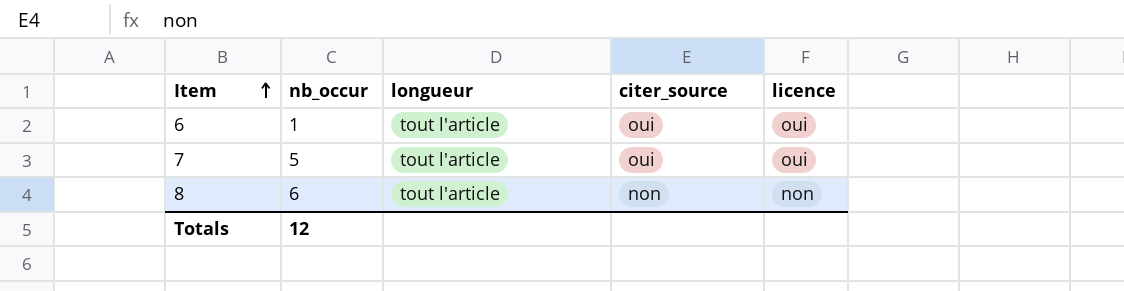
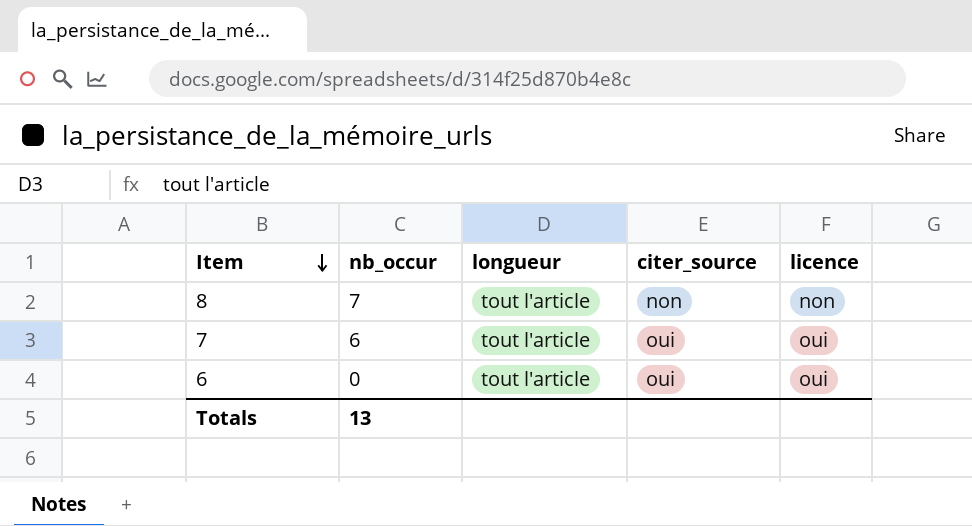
row order: Item ascending -> Item descending
8 | nb_occur: 6 -> 7
7 | nb_occur: 5 -> 6
6 | nb_occur: 1 -> 0
Totals | nb_occur: 12 -> 13

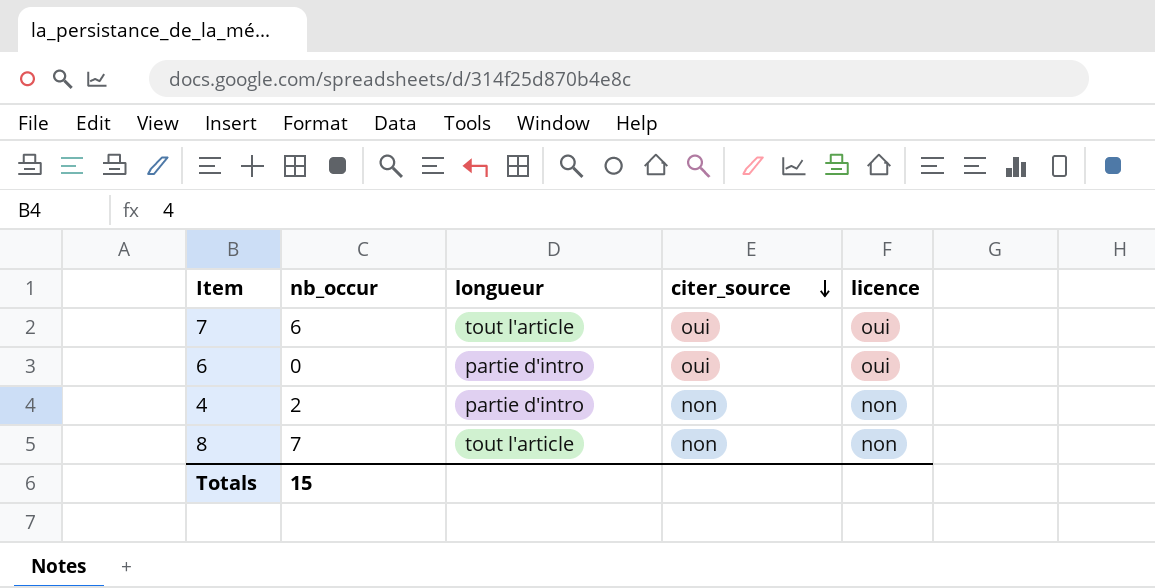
row order: Item descending -> citer_source descending
6 | longueur: tout l'article -> partie d'intro
row 4: none -> 2 | partie d'intro | non | non
Totals | nb_occur: 13 -> 15

